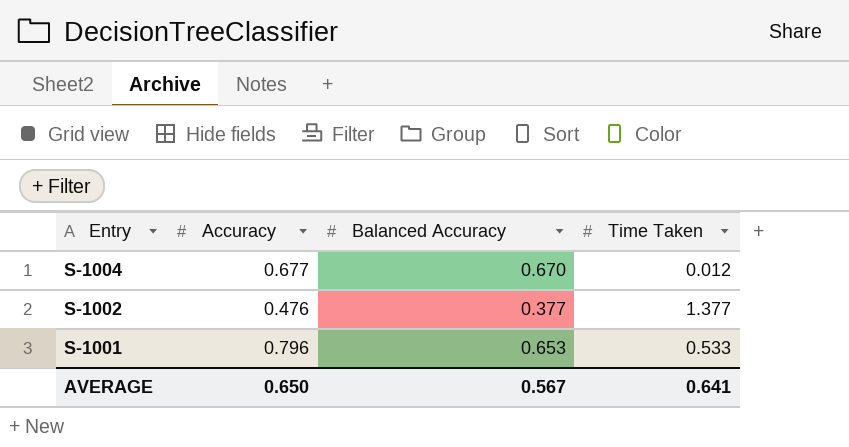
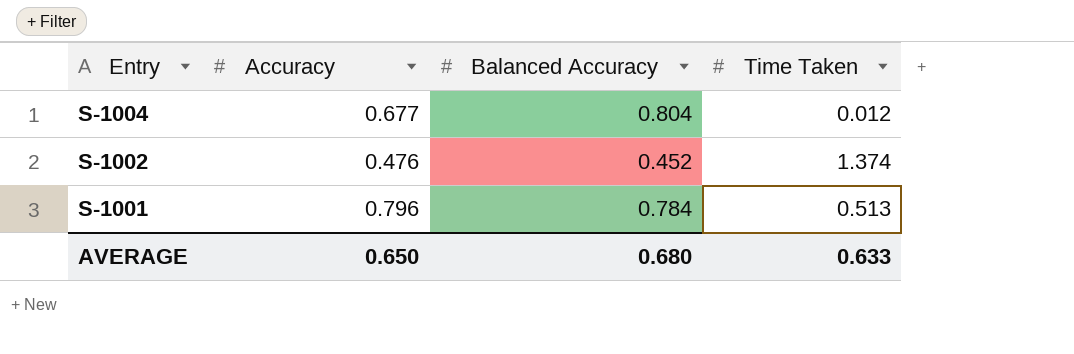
S-1004 | Balanced Accuracy: 0.670 -> 0.804
S-1002 | Balanced Accuracy: 0.377 -> 0.452
S-1002 | Time Taken: 1.377 -> 1.374
S-1001 | Balanced Accuracy: 0.653 -> 0.784
S-1001 | Time Taken: 0.533 -> 0.513
AVERAGE | Balanced Accuracy: 0.567 -> 0.680
AVERAGE | Time Taken: 0.641 -> 0.633

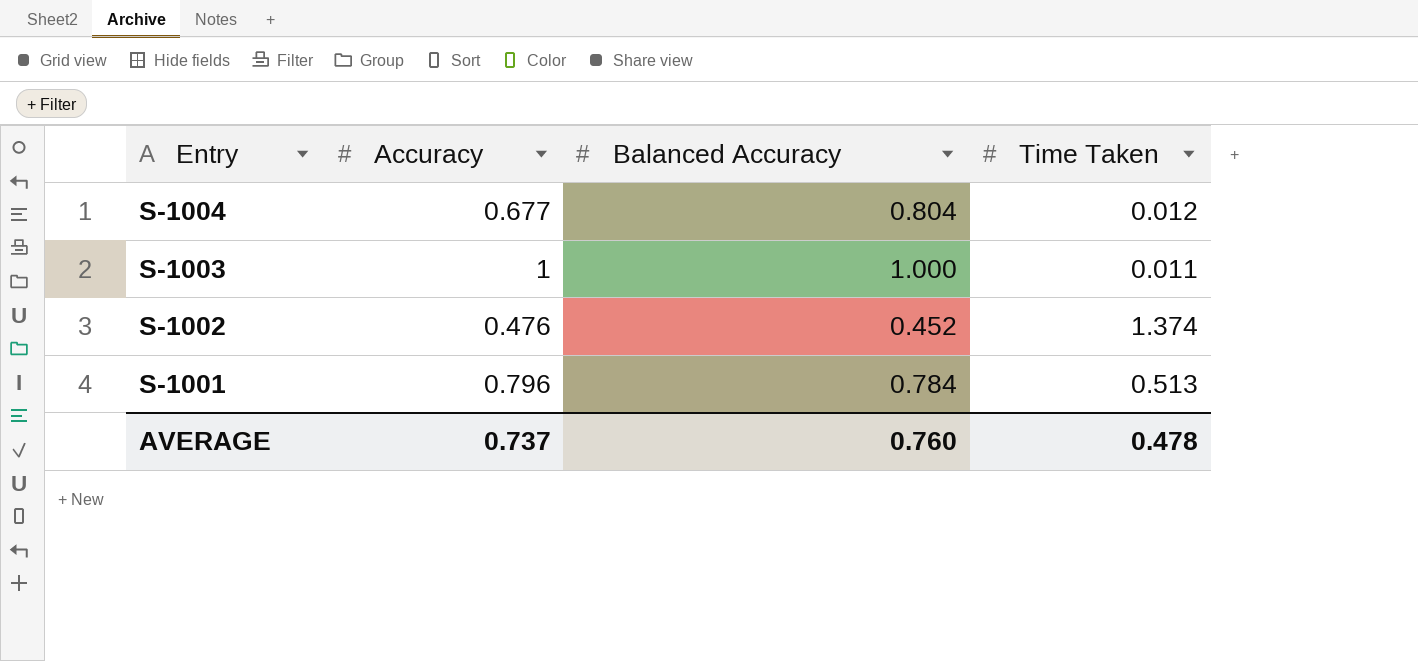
row S-1003: none -> 1 | 1.000 | 0.011
AVERAGE | Accuracy: 0.650 -> 0.737
AVERAGE | Balanced Accuracy: 0.680 -> 0.760
AVERAGE | Time Taken: 0.633 -> 0.478

